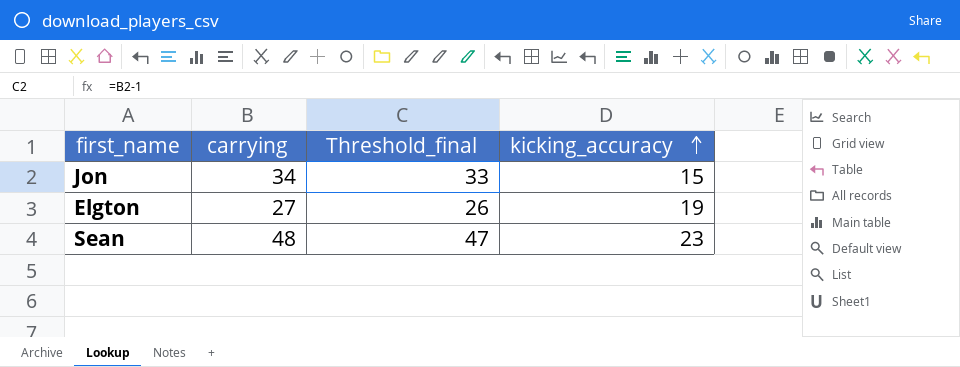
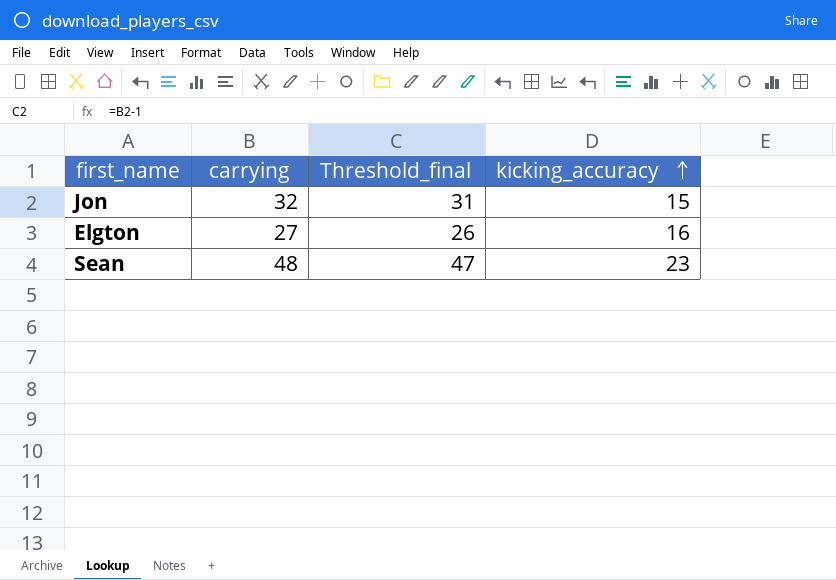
Jon | carrying: 34 -> 32
Jon | Threshold_final: 33 -> 31
Elgton | kicking_accuracy: 19 -> 16

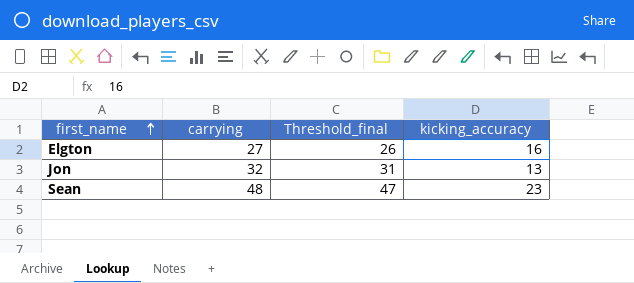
row order: kicking_accuracy ascending -> first_name ascending
Jon | kicking_accuracy: 15 -> 13

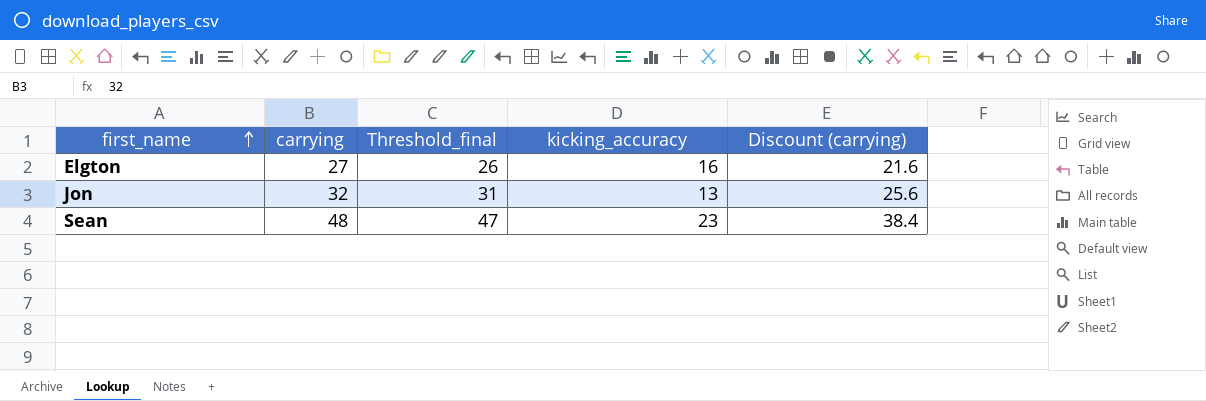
column Discount (carrying) | formula: none -> [carrying] * 0.8

